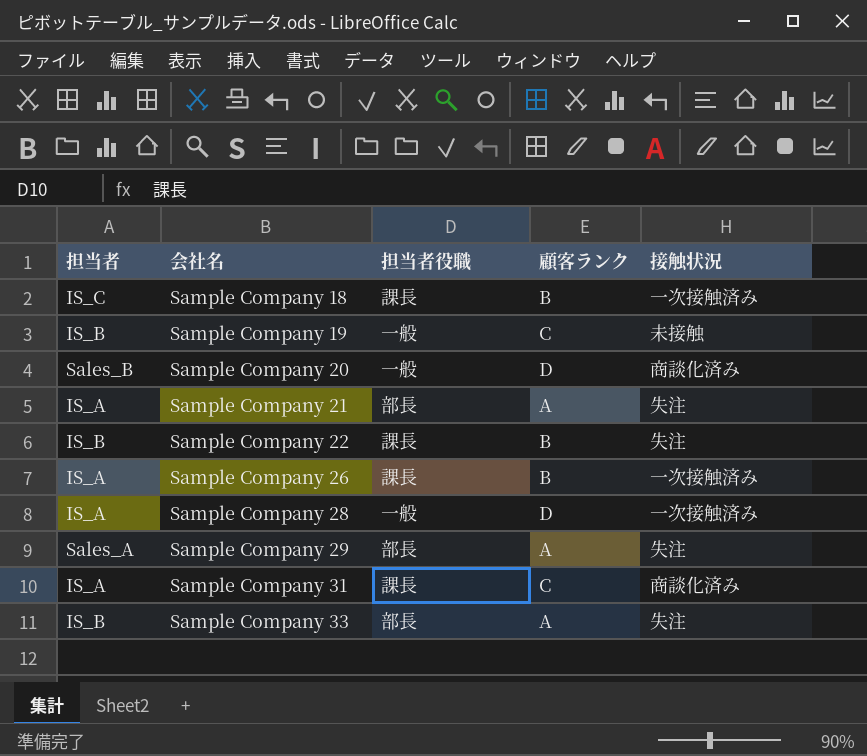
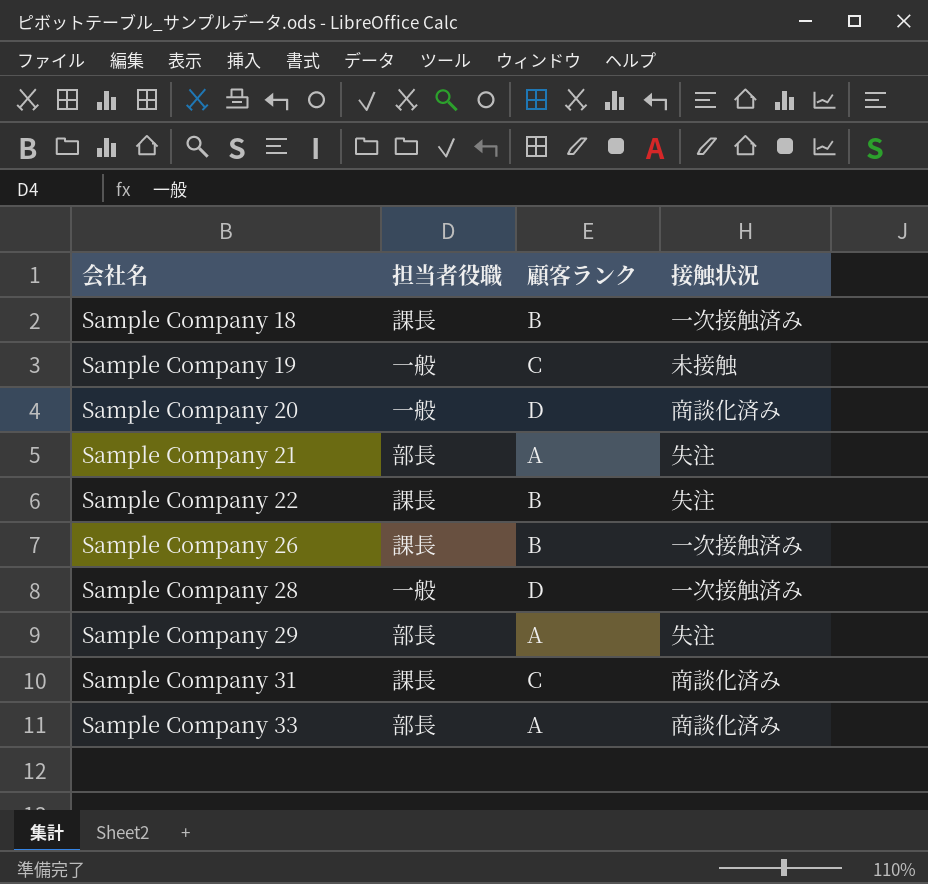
column 担当者 | position: 1 -> none
Sample Company 33 | 接触状況: 失注 -> 商談化済み

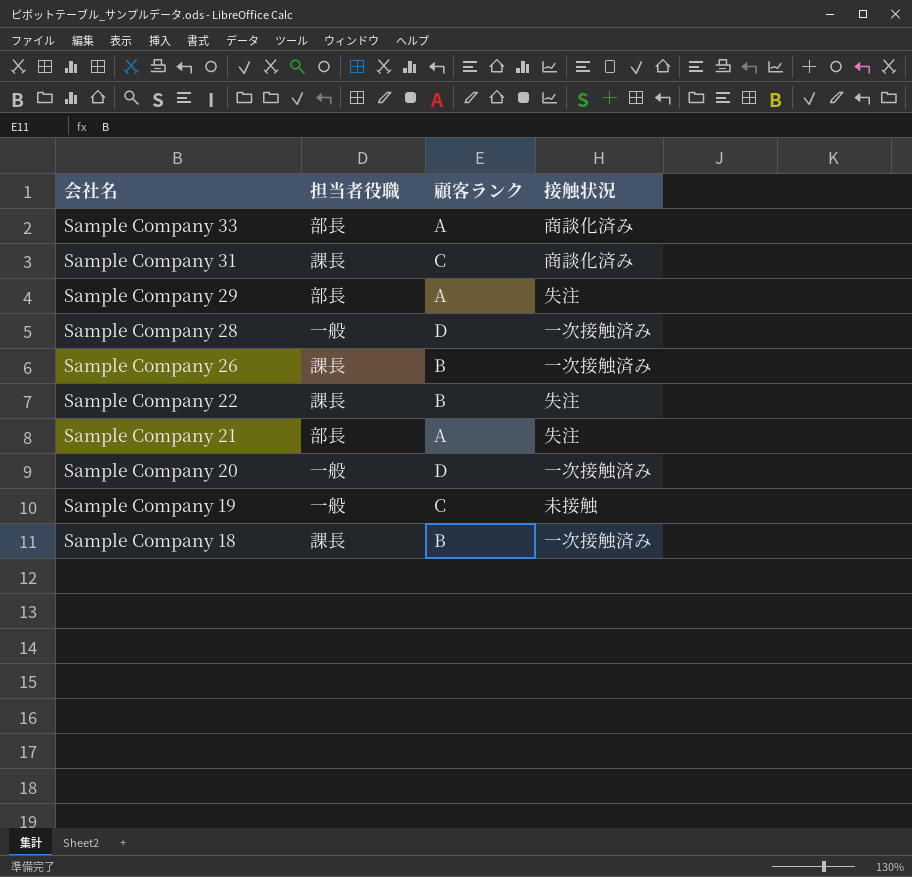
row order: 会社名 ascending -> 会社名 descending
Sample Company 20 | 接触状況: 商談化済み -> 一次接触済み

